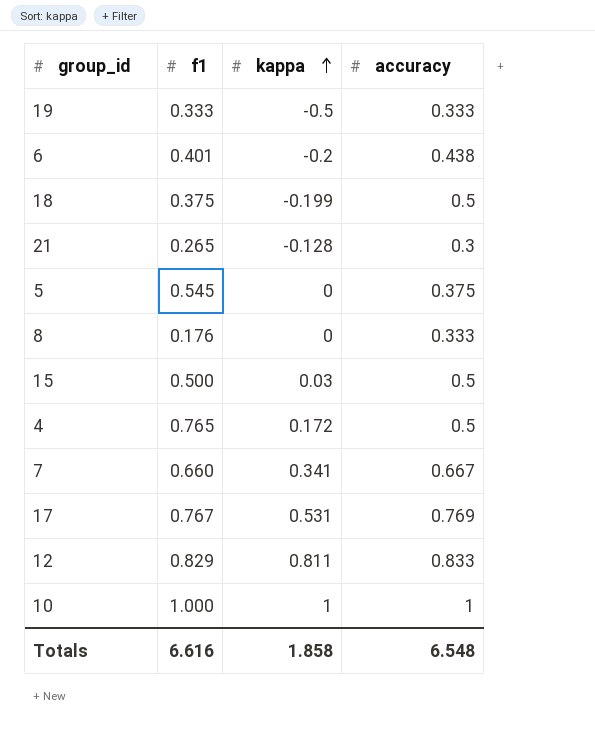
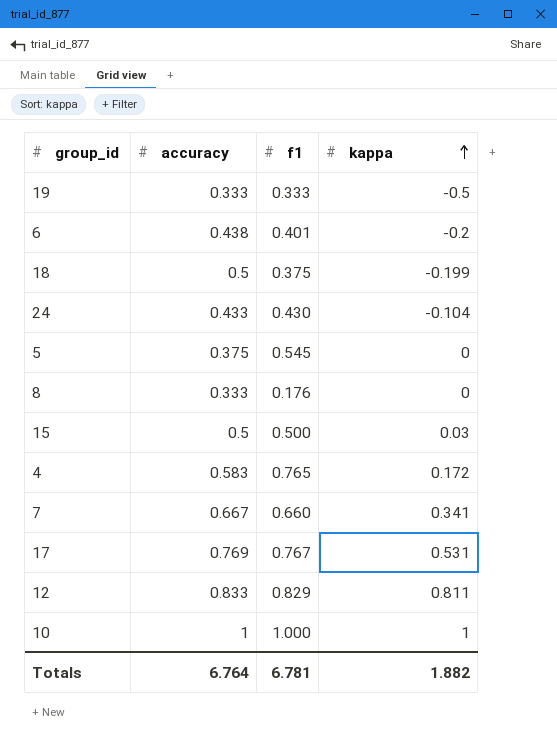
column accuracy | position: 4 -> 2
row 21: 0.265 | -0.128 | 0.3 -> none
row 24: none -> 0.433 | 0.430 | -0.104
4 | accuracy: 0.5 -> 0.583
Totals | accuracy: 6.548 -> 6.764
Totals | f1: 6.616 -> 6.781
Totals | kappa: 1.858 -> 1.882

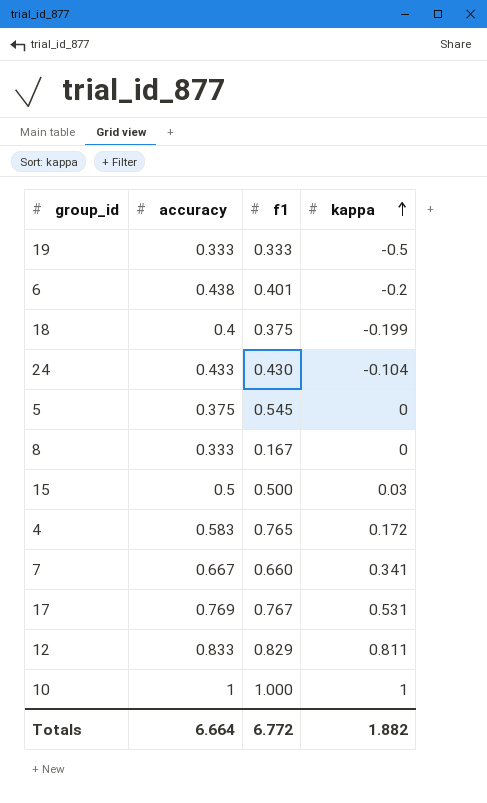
18 | accuracy: 0.5 -> 0.4
8 | f1: 0.176 -> 0.167
Totals | accuracy: 6.764 -> 6.664
Totals | f1: 6.781 -> 6.772

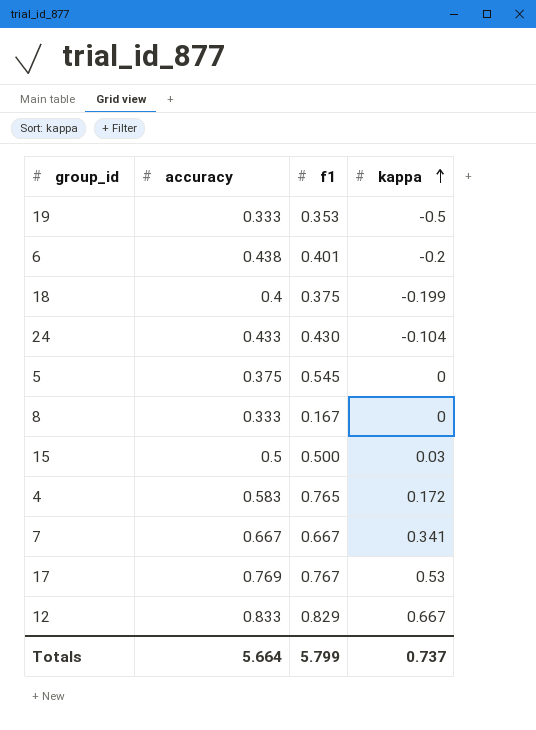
row 10: 1 | 1.000 | 1 -> none
19 | f1: 0.333 -> 0.353
7 | f1: 0.660 -> 0.667
17 | kappa: 0.531 -> 0.53
12 | kappa: 0.811 -> 0.667
Totals | accuracy: 6.664 -> 5.664
Totals | f1: 6.772 -> 5.799
Totals | kappa: 1.882 -> 0.737

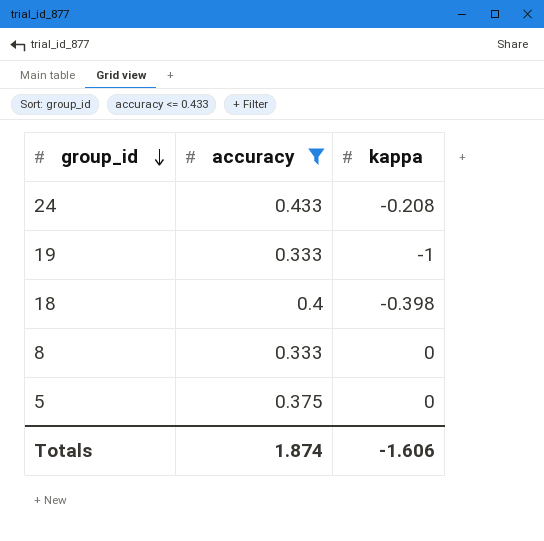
filter: none -> accuracy <= 0.433
row order: kappa ascending -> group_id descending
column f1 | position: 3 -> none
24 | kappa: -0.104 -> -0.208
19 | kappa: -0.5 -> -1
18 | kappa: -0.199 -> -0.398
Totals | accuracy: 5.664 -> 1.874
Totals | kappa: 0.737 -> -1.606

